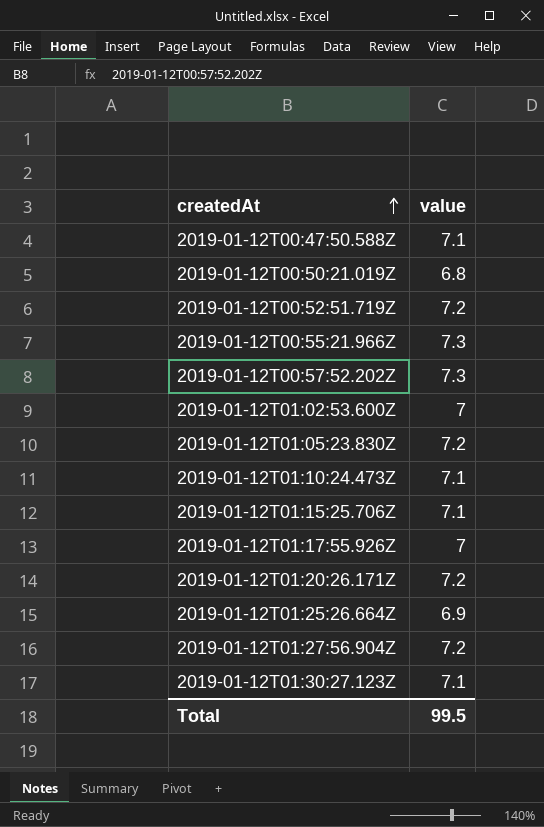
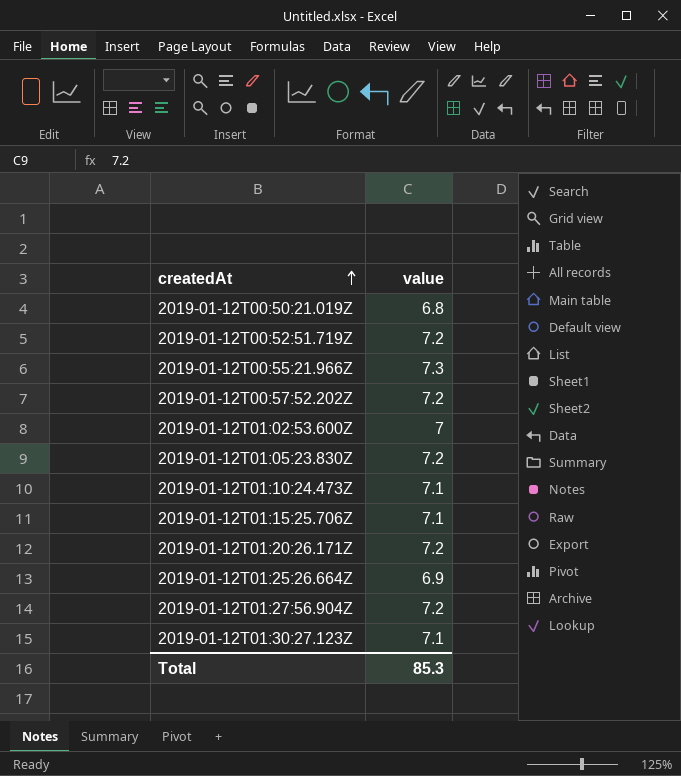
row 2019-01-12T00:47:50.588Z: 7.1 -> none
row 2019-01-12T01:17:55.926Z: 7 -> none
2019-01-12T00:57:52.202Z | value: 7.3 -> 7.2
Total | value: 99.5 -> 85.3

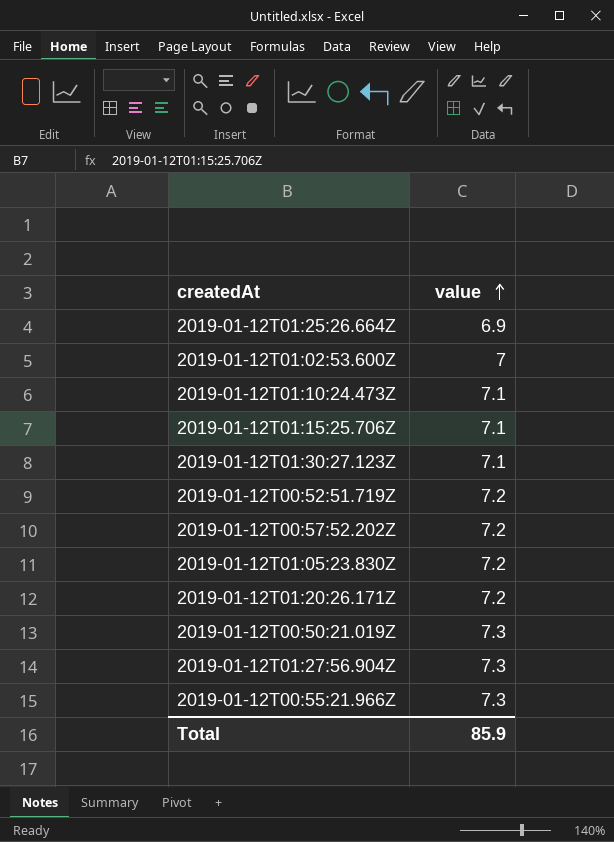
row order: createdAt ascending -> value ascending
2019-01-12T00:50:21.019Z | value: 6.8 -> 7.3
2019-01-12T01:27:56.904Z | value: 7.2 -> 7.3
Total | value: 85.3 -> 85.9

